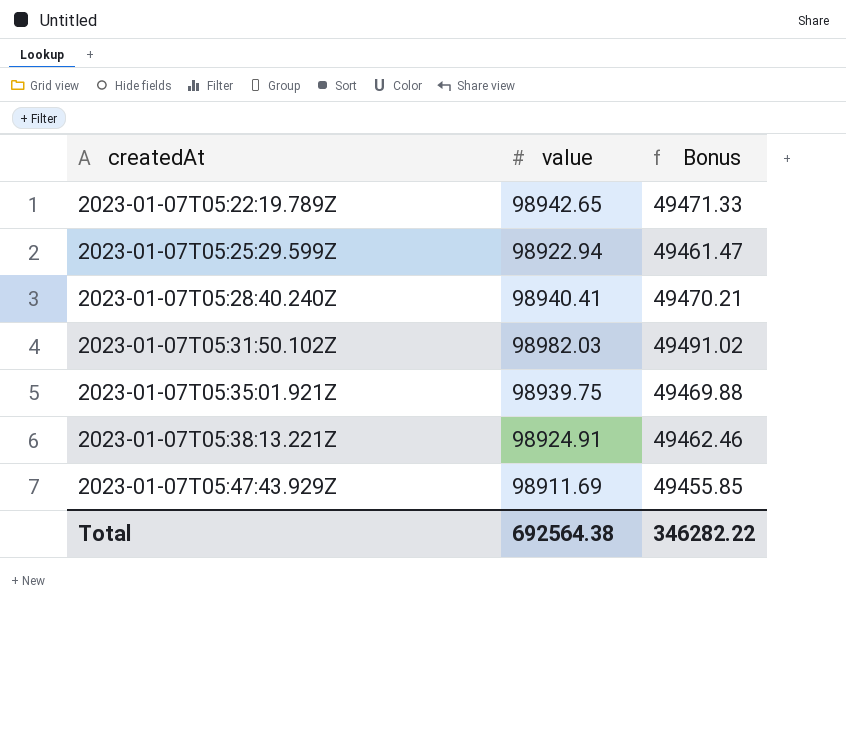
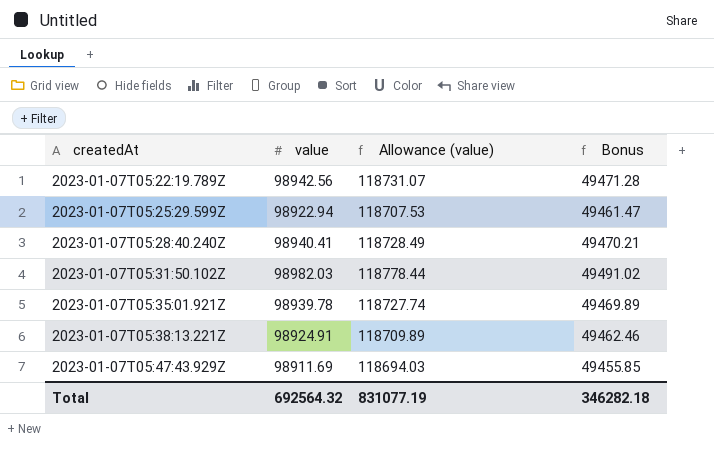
column Allowance (value) | formula: none -> [value] * 1.2
2023-01-07T05:22:19.789Z | value: 98942.65 -> 98942.56
2023-01-07T05:22:19.789Z | Bonus: 49471.33 -> 49471.28
2023-01-07T05:35:01.921Z | value: 98939.75 -> 98939.78
2023-01-07T05:35:01.921Z | Bonus: 49469.88 -> 49469.89
Total | value: 692564.38 -> 692564.32
Total | Bonus: 346282.22 -> 346282.18

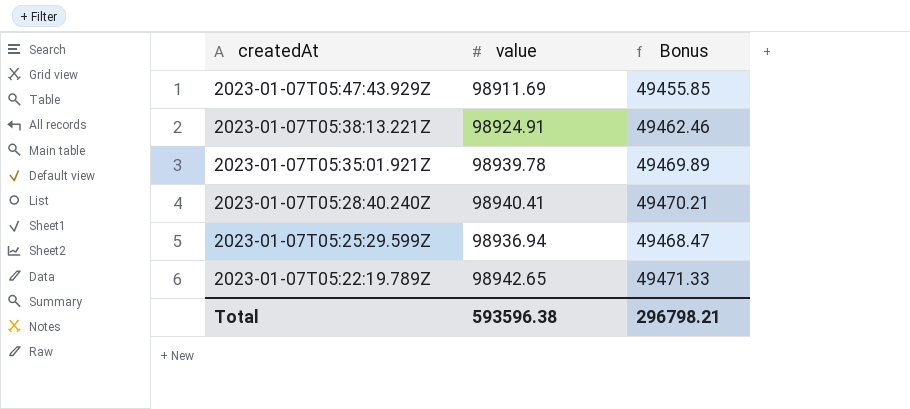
row order: createdAt ascending -> createdAt descending
column Allowance (value) | formula: [value] * 1.2 -> none
row 2023-01-07T05:31:50.102Z: 98982.03 | 118778.44 | 49491.02 -> none
2023-01-07T05:25:29.599Z | value: 98922.94 -> 98936.94
2023-01-07T05:25:29.599Z | Bonus: 49461.47 -> 49468.47
2023-01-07T05:22:19.789Z | value: 98942.56 -> 98942.65
2023-01-07T05:22:19.789Z | Bonus: 49471.28 -> 49471.33
Total | value: 692564.32 -> 593596.38
Total | Bonus: 346282.18 -> 296798.21

